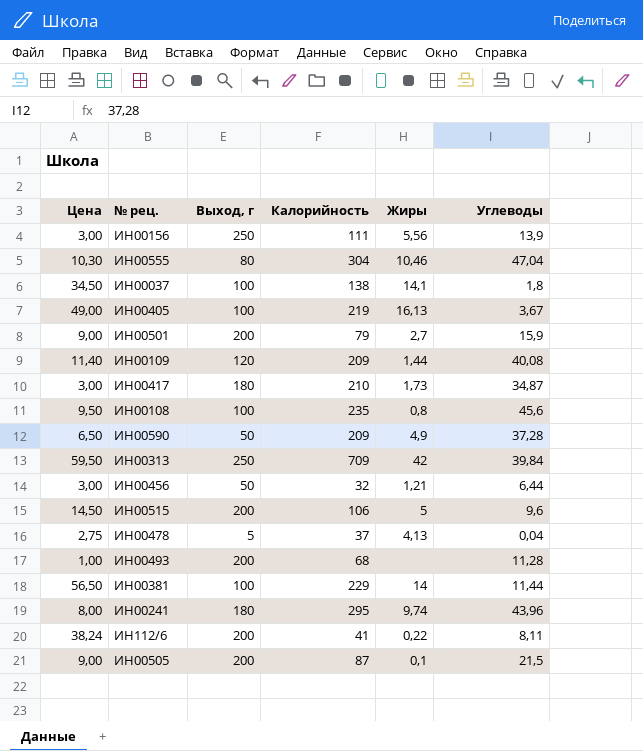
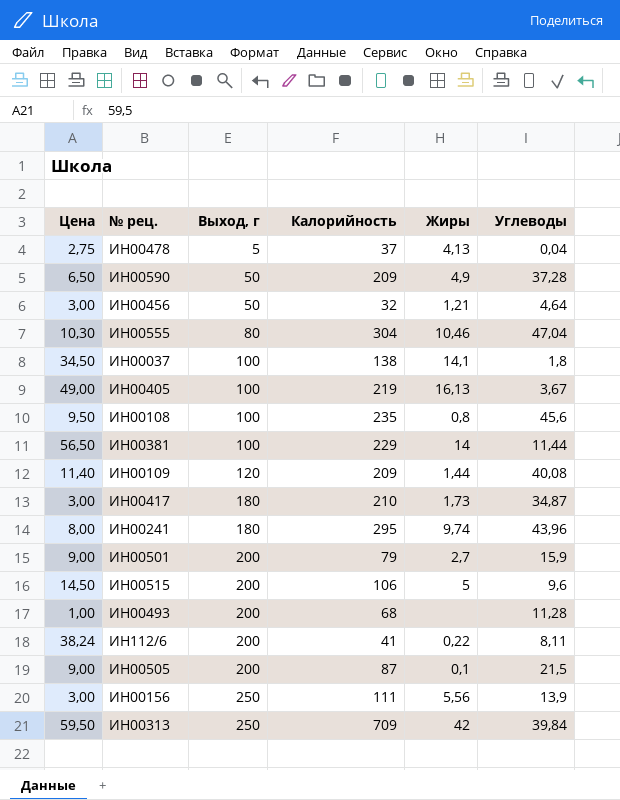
row order: none -> Выход, г ascending
ИН00456 | Углеводы: 6,44 -> 4,64

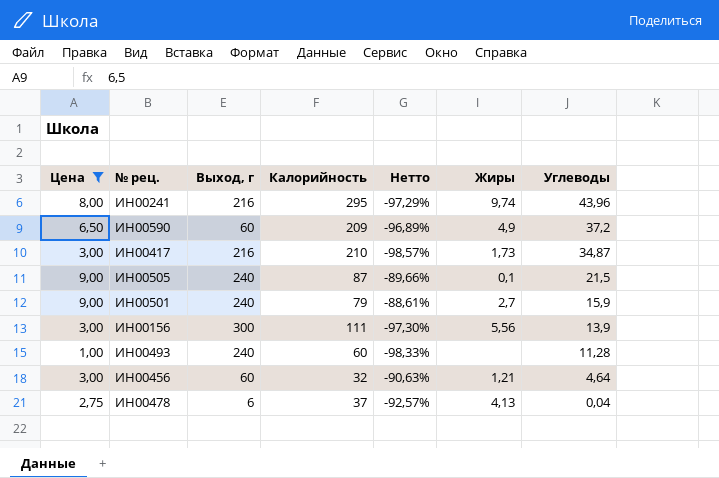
filter: none -> Цена <= 9,00
row order: Выход, г ascending -> Углеводы descending
column Нетто | formula: none -> ([Цена] - [Калорийность]) / [Калорийность]
ИН00241 | Выход, г: 180 -> 216
ИН00590 | Выход, г: 50 -> 60
ИН00590 | Углеводы: 37,28 -> 37,2
ИН00417 | Выход, г: 180 -> 216
ИН00505 | Выход, г: 200 -> 240
ИН00501 | Выход, г: 200 -> 240
ИН00156 | Выход, г: 250 -> 300
ИН00493 | Выход, г: 200 -> 240
ИН00493 | Калорийность: 68 -> 60
ИН00456 | Выход, г: 50 -> 60
ИН00478 | Выход, г: 5 -> 6

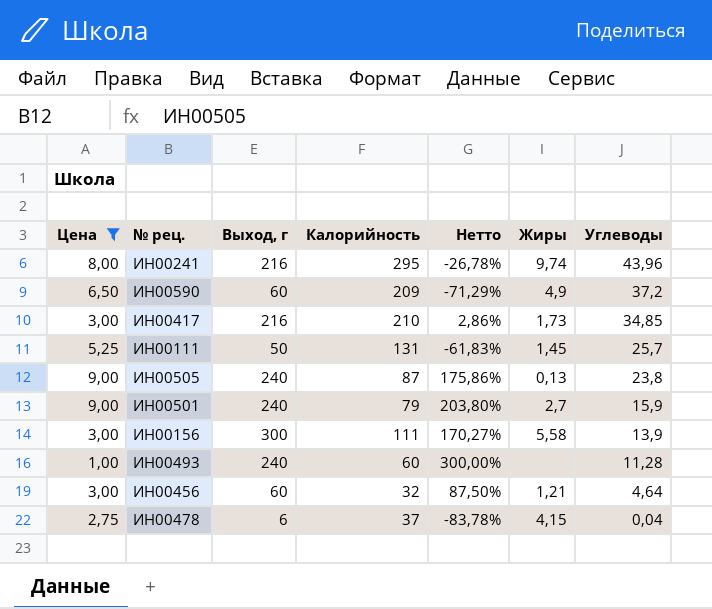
column Нетто | formula: ([Цена] - [Калорийность]) / [Калорийность] -> ([Выход, г] - [Калорийность]) / [Калорийность]
ИН00417 | Углеводы: 34,87 -> 34,85
row ИН00111: none -> 5,25 | 50 | 131 | -61,83% | 1,45 | 25,7
ИН00505 | Жиры: 0,1 -> 0,13
ИН00505 | Углеводы: 21,5 -> 23,8
ИН00156 | Жиры: 5,56 -> 5,58
ИН00478 | Жиры: 4,13 -> 4,15

